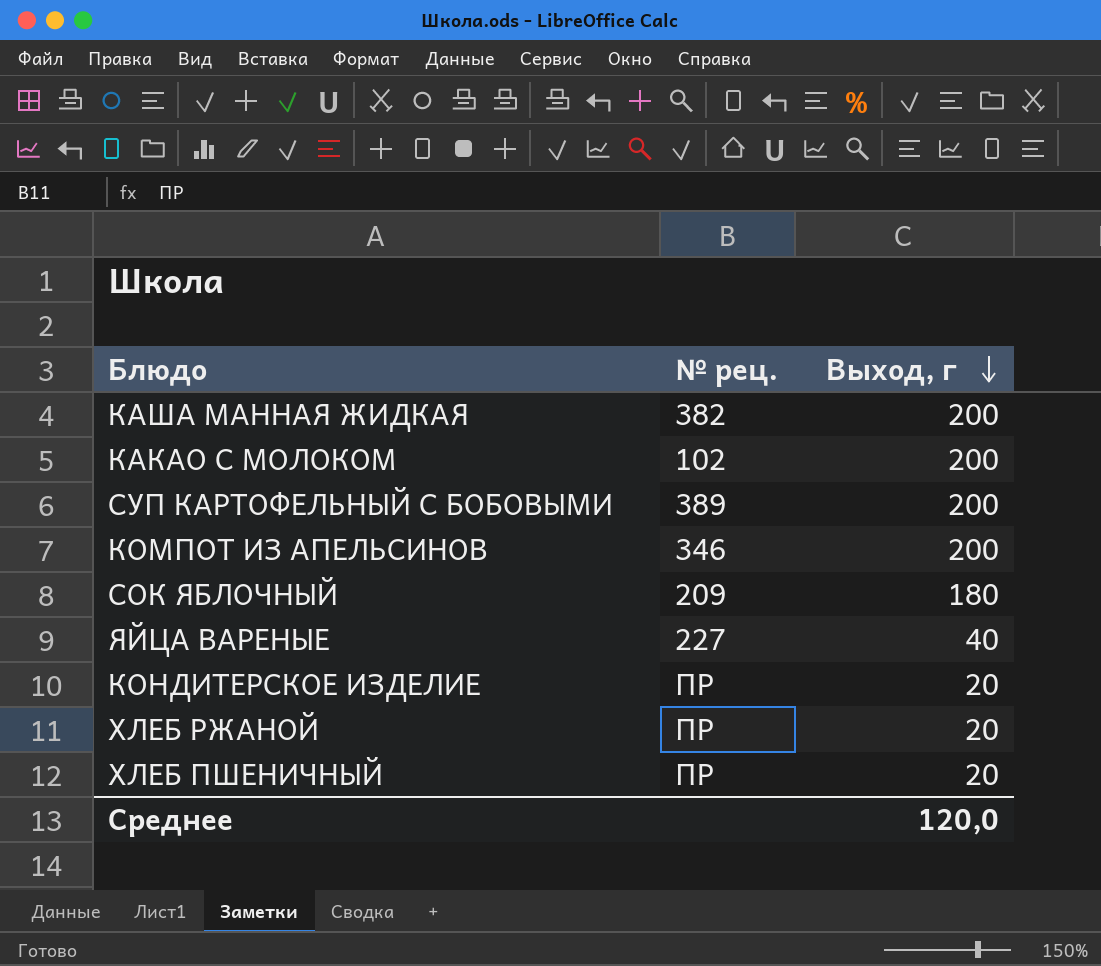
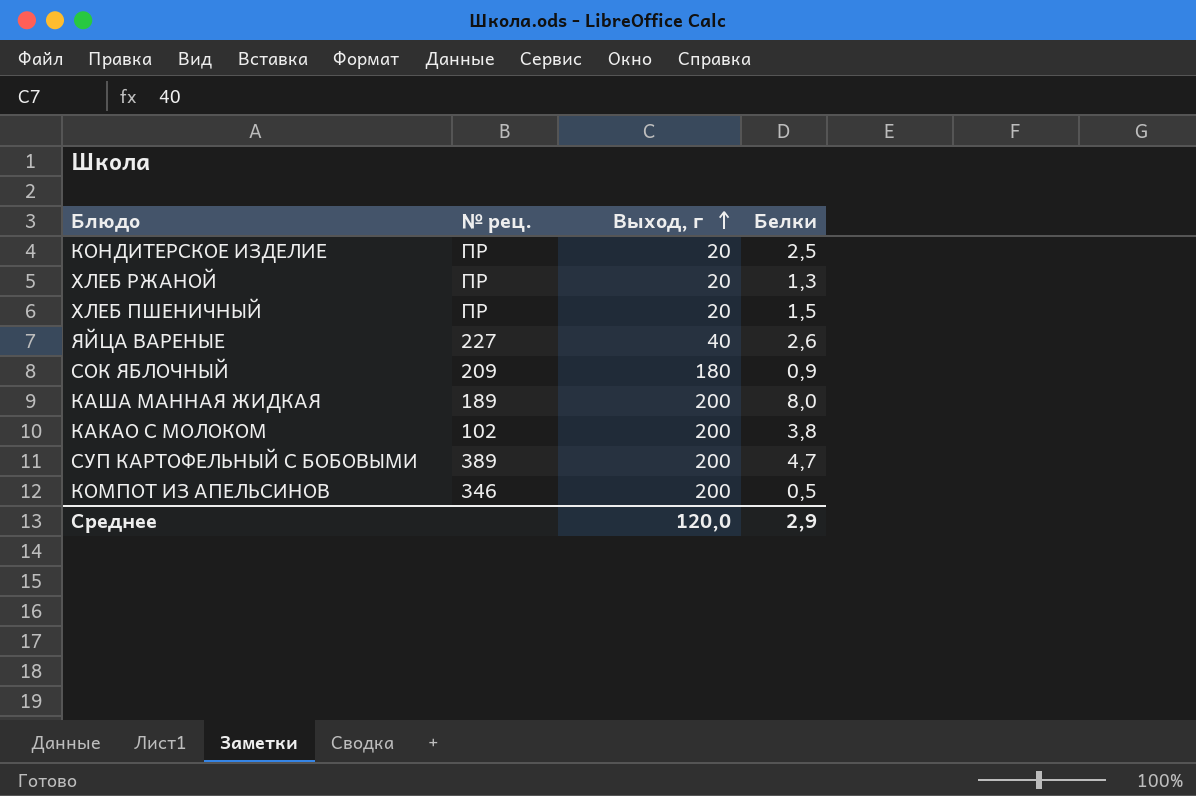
row order: Выход, г descending -> Выход, г ascending
column Белки | position: none -> 4
КАША МАННАЯ ЖИДКАЯ | № рец.: 382 -> 189

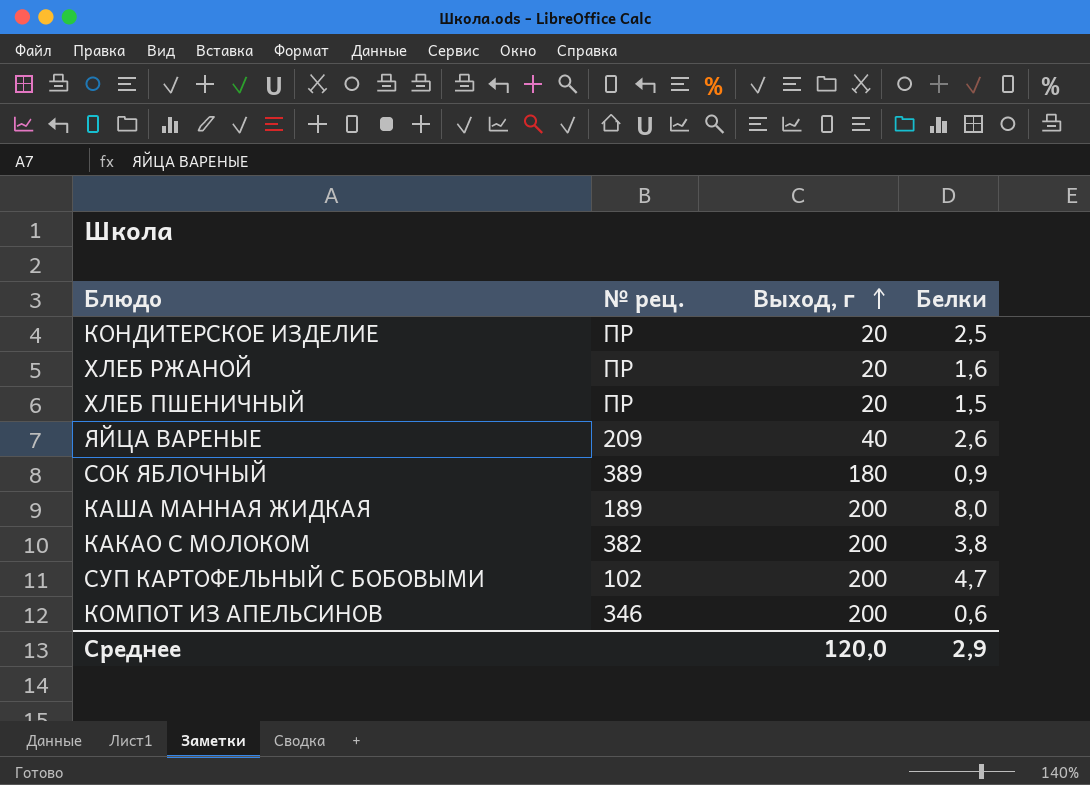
ХЛЕБ РЖАНОЙ | Белки: 1,3 -> 1,6
ЯЙЦА ВАРЕНЫЕ | № рец.: 227 -> 209
СОК ЯБЛОЧНЫЙ | № рец.: 209 -> 389
КАКАО С МОЛОКОМ | № рец.: 102 -> 382
СУП КАРТОФЕЛЬНЫЙ С БОБОВЫМИ | № рец.: 389 -> 102
КОМПОТ ИЗ АПЕЛЬСИНОВ | Белки: 0,5 -> 0,6

